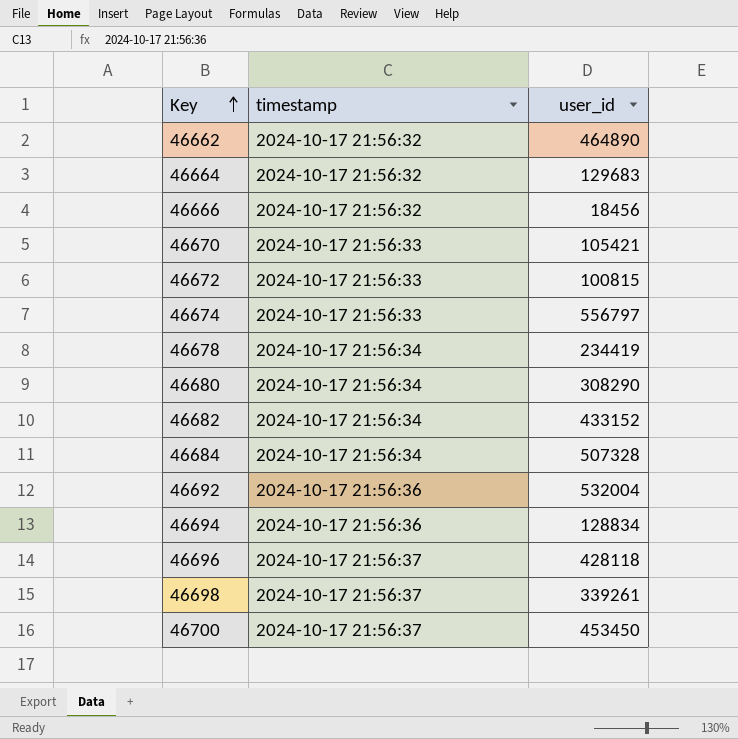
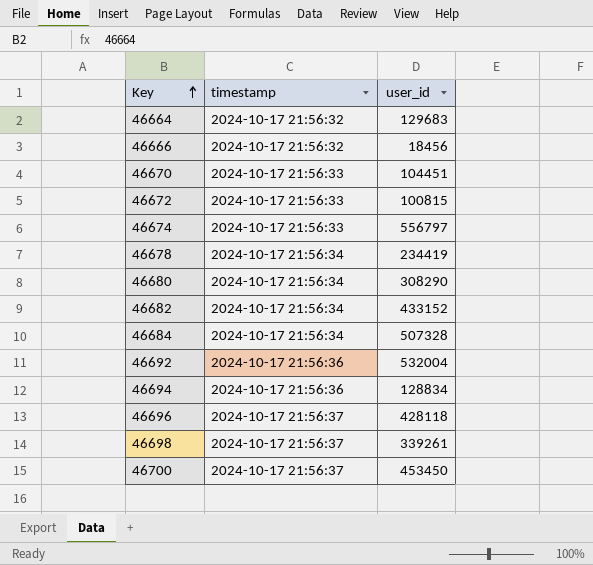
row 46662: 2024-10-17 21:56:32 | 464890 -> none
46670 | user_id: 105421 -> 104451

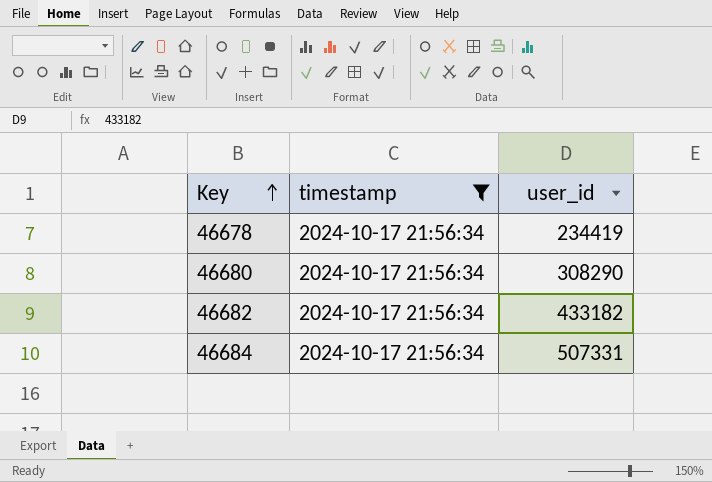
filter: none -> timestamp = 2024-10-17 21:56:34
46682 | user_id: 433152 -> 433182
46684 | user_id: 507328 -> 507331

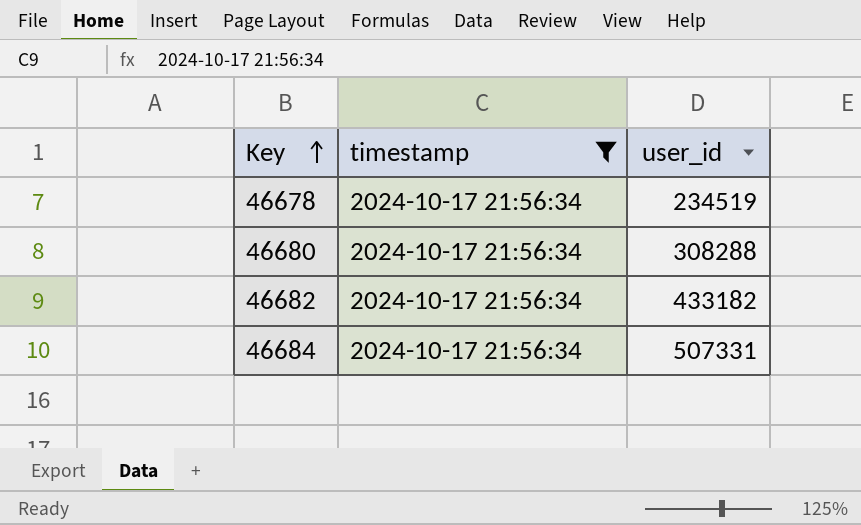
46678 | user_id: 234419 -> 234519
46680 | user_id: 308290 -> 308288

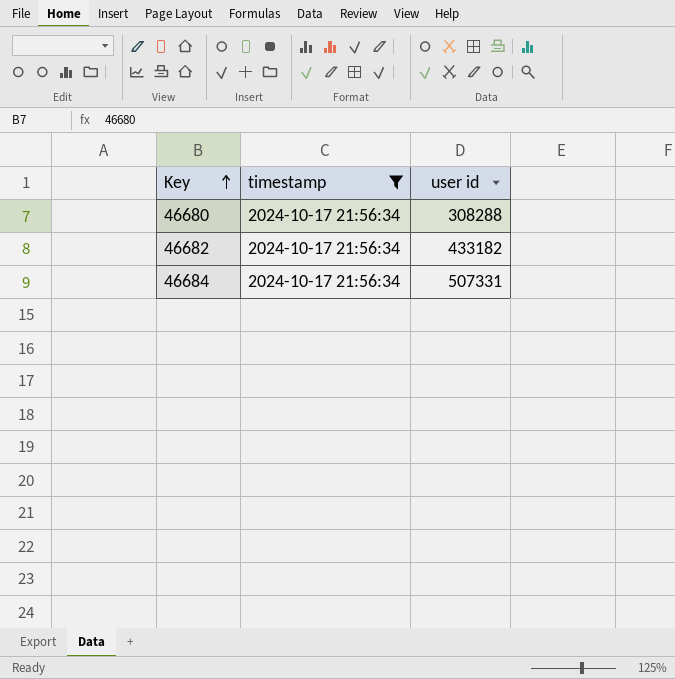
column name: user_id -> user id
row 46678: 2024-10-17 21:56:34 | 234519 -> none

